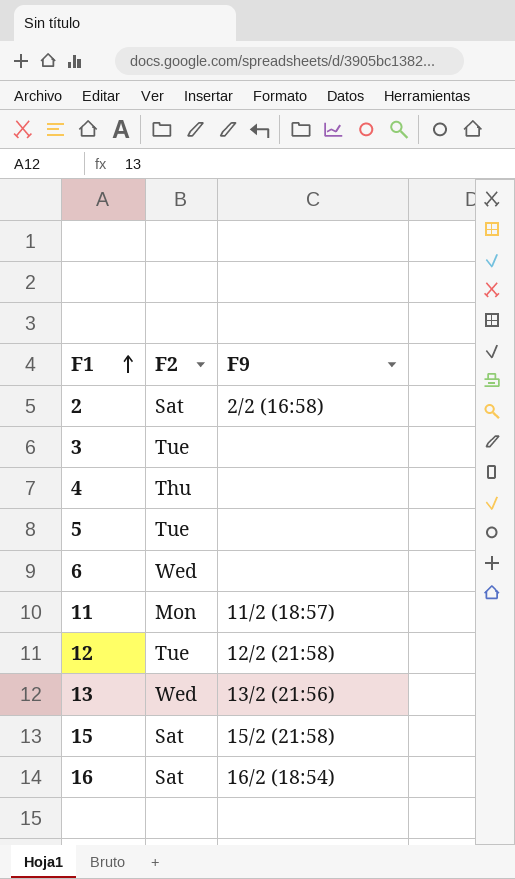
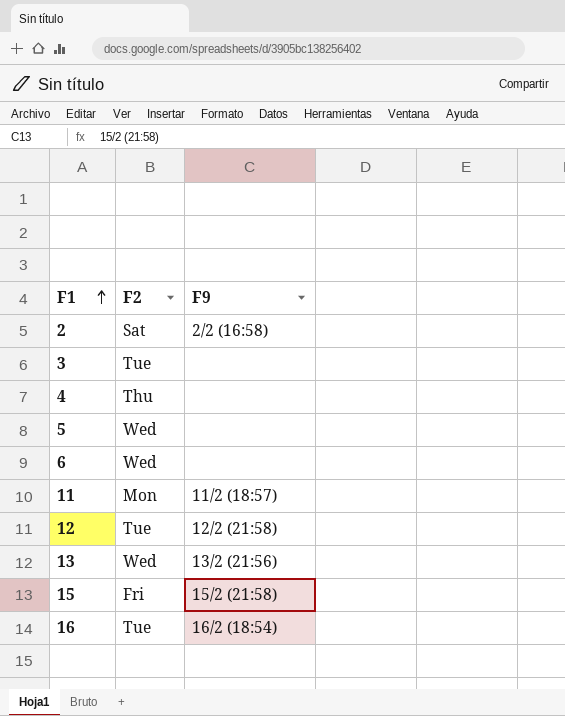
5 | F2: Tue -> Wed
15 | F2: Sat -> Fri
16 | F2: Sat -> Tue

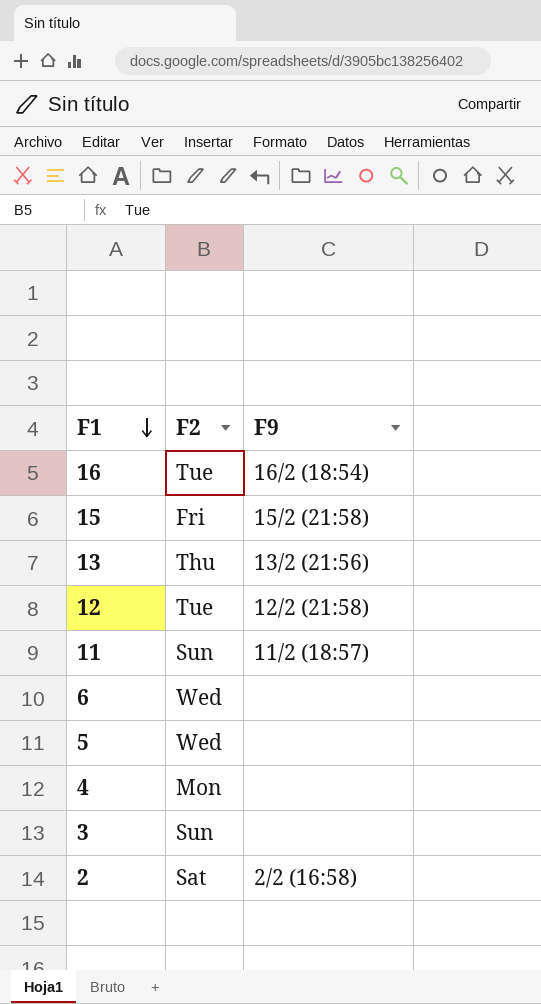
row order: F1 ascending -> F1 descending
13 | F2: Wed -> Thu
11 | F2: Mon -> Sun
4 | F2: Thu -> Mon
3 | F2: Tue -> Sun

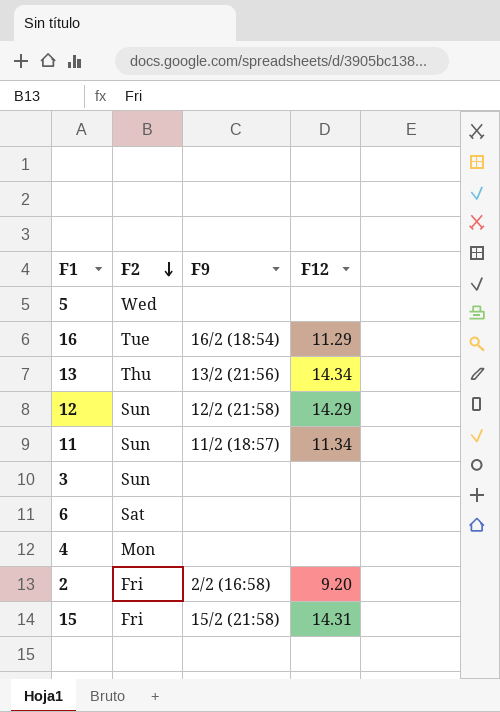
row order: F1 descending -> F2 descending
column F12 | position: none -> 4
12 | F2: Tue -> Sun
6 | F2: Wed -> Sat
2 | F2: Sat -> Fri

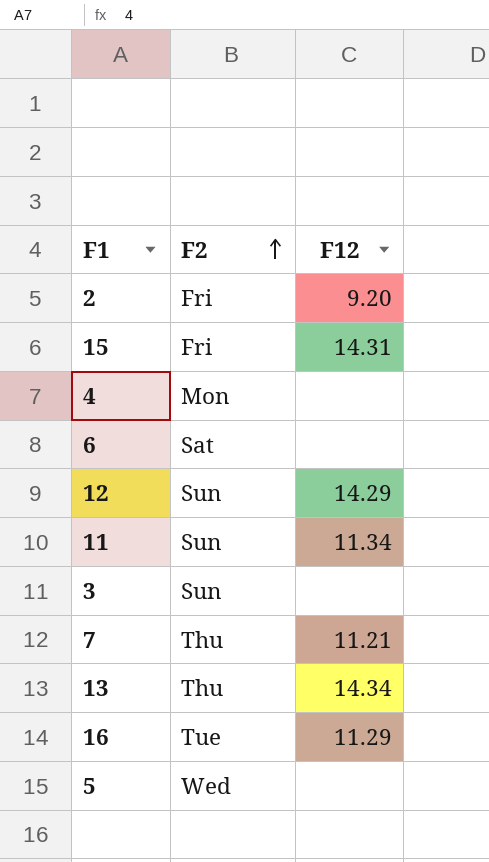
row order: F2 descending -> F2 ascending
column F9 | position: 3 -> none
row 7: none -> Thu | 11.21

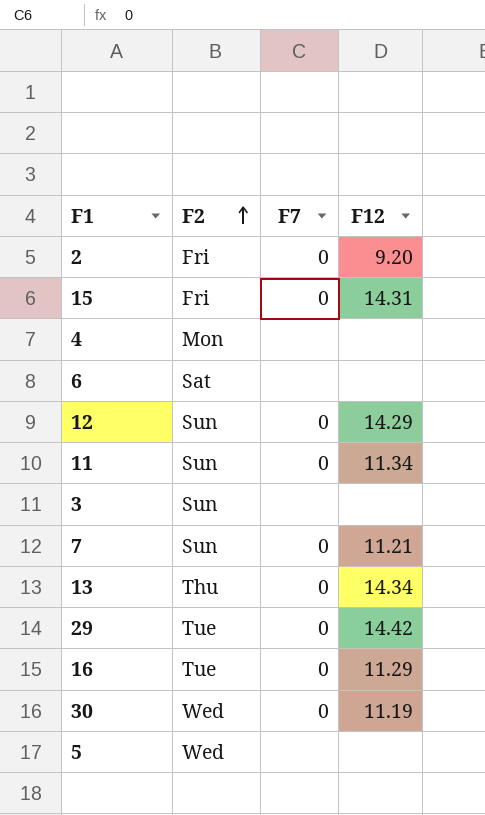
column F7 | position: none -> 3
7 | F2: Thu -> Sun
row 29: none -> Tue | 0 | 14.42
row 30: none -> Wed | 0 | 11.19

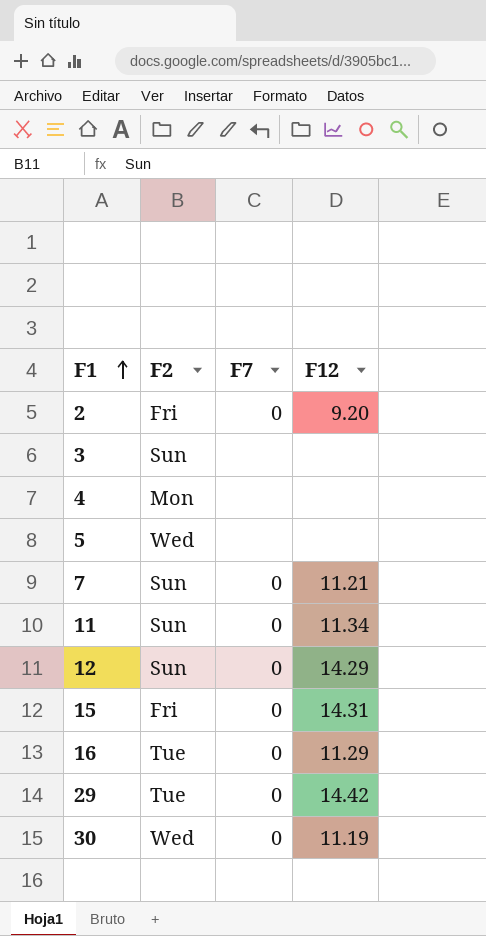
row order: F2 ascending -> F1 ascending
row 6: Sat | none | none -> none
row 13: Thu | 0 | 14.34 -> none

